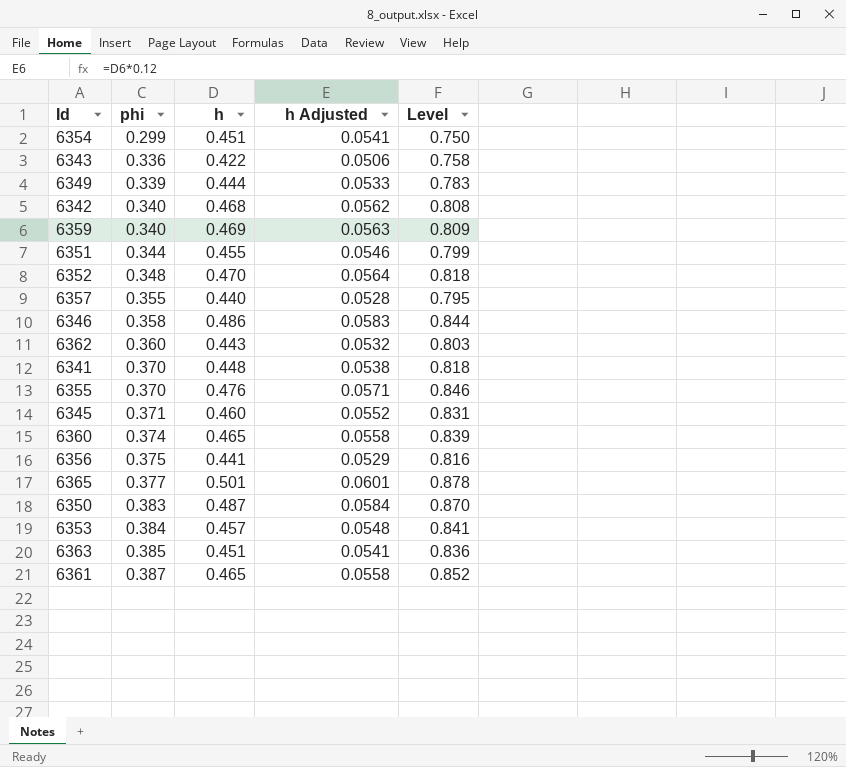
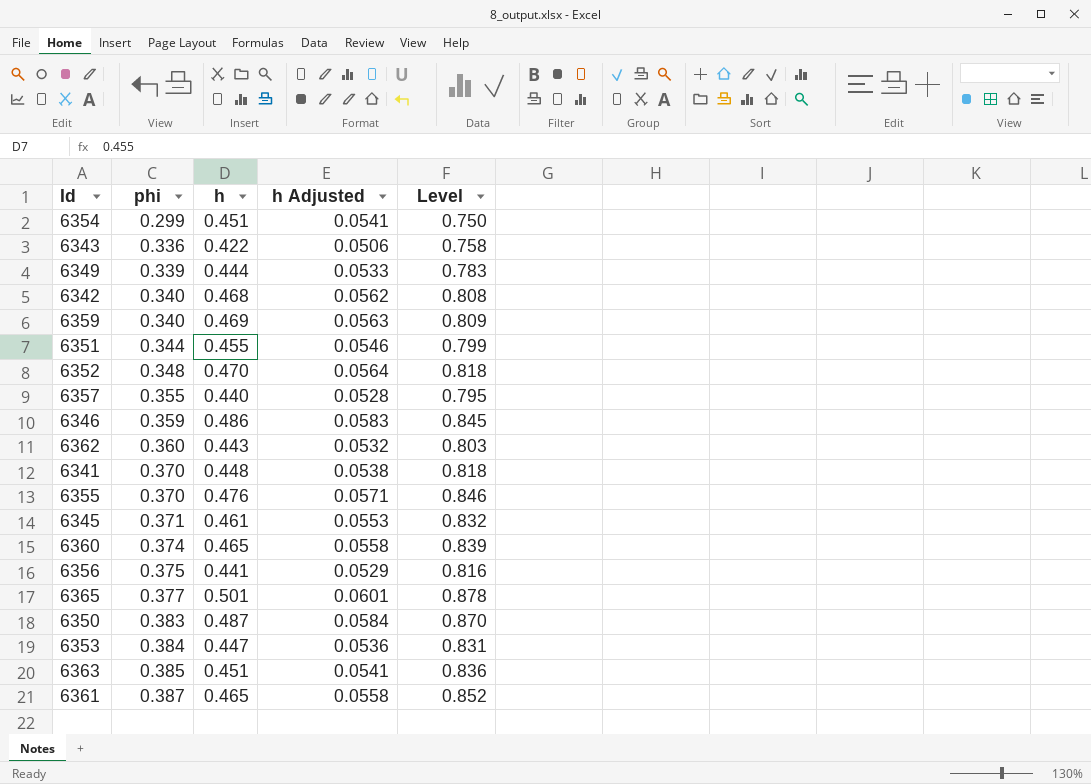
6346 | phi: 0.358 -> 0.359
6346 | Level: 0.844 -> 0.845
6345 | h: 0.460 -> 0.461
6345 | h Adjusted: 0.0552 -> 0.0553
6345 | Level: 0.831 -> 0.832
6353 | h: 0.457 -> 0.447
6353 | h Adjusted: 0.0548 -> 0.0536
6353 | Level: 0.841 -> 0.831

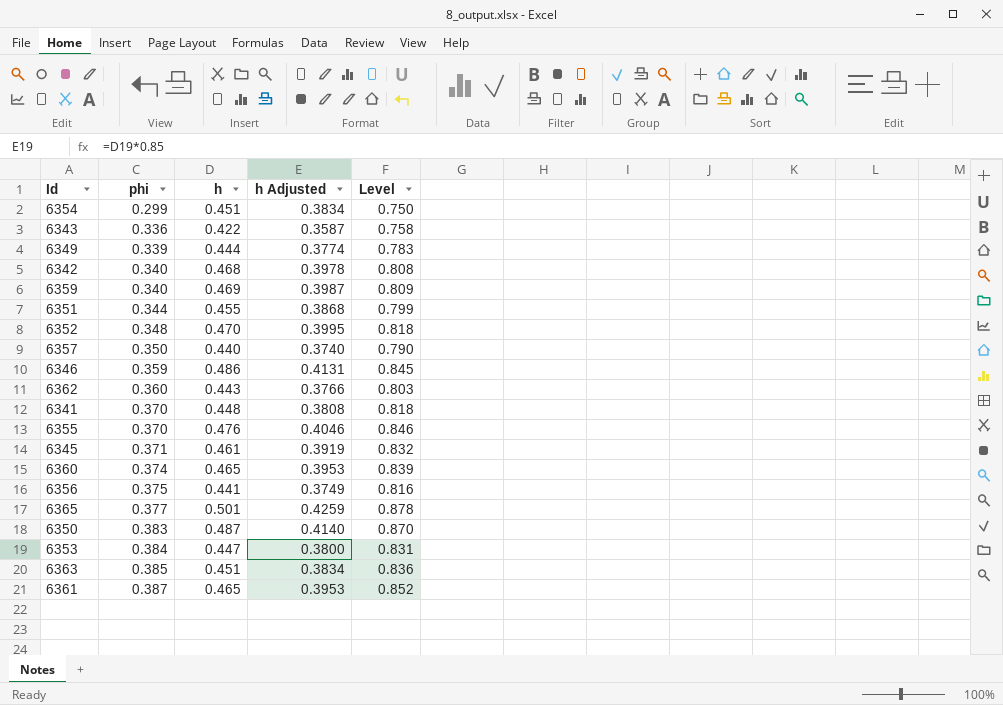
column h Adjusted | formula: [h] * 0.12 -> [h] * 0.85
6357 | phi: 0.355 -> 0.350
6357 | Level: 0.795 -> 0.790

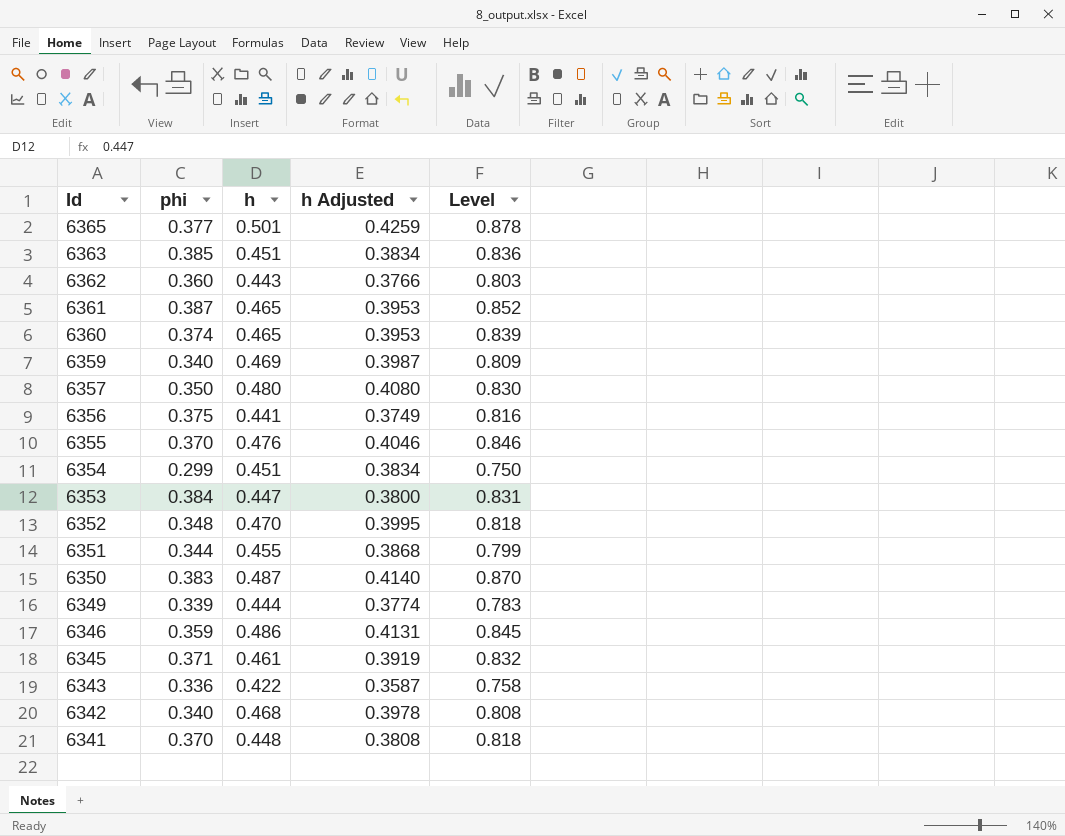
row order: phi ascending -> Id descending
6357 | h: 0.440 -> 0.480
6357 | h Adjusted: 0.3740 -> 0.4080
6357 | Level: 0.790 -> 0.830

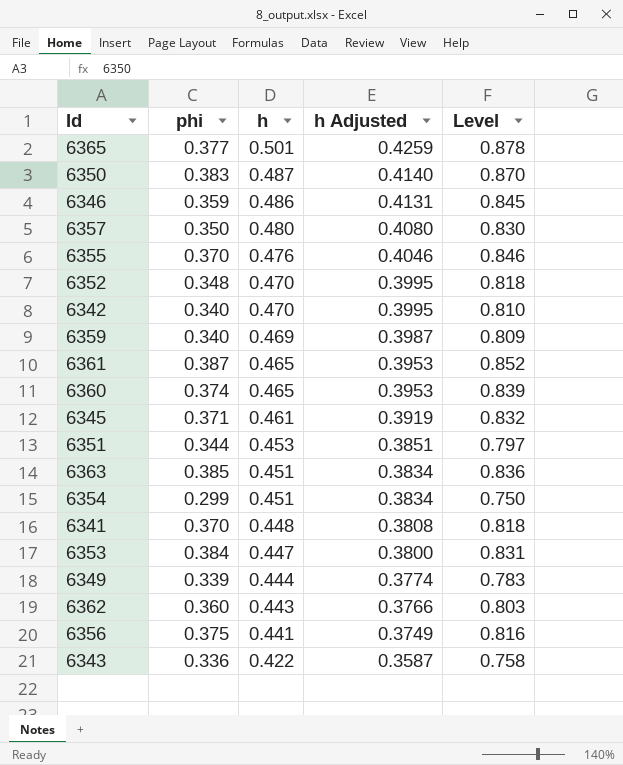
row order: Id descending -> h descending
6342 | h: 0.468 -> 0.470
6342 | h Adjusted: 0.3978 -> 0.3995
6342 | Level: 0.808 -> 0.810
6351 | h: 0.455 -> 0.453
6351 | h Adjusted: 0.3868 -> 0.3851
6351 | Level: 0.799 -> 0.797

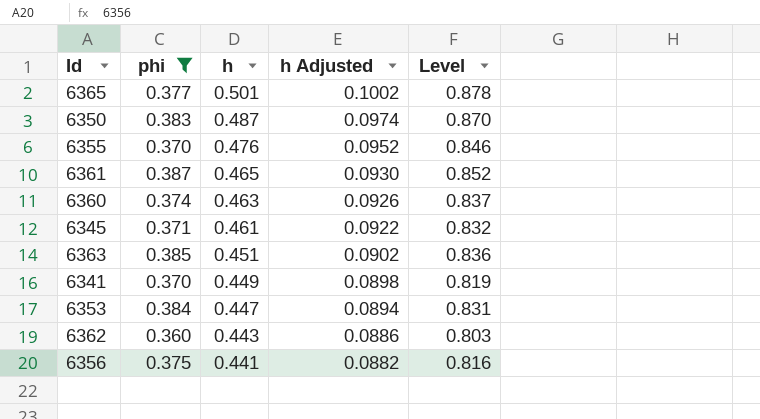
filter: none -> phi >= 0.360
column h Adjusted | formula: [h] * 0.85 -> [h] * 0.2
6360 | h: 0.465 -> 0.463
6360 | Level: 0.839 -> 0.837
6341 | h: 0.448 -> 0.449
6341 | Level: 0.818 -> 0.819

